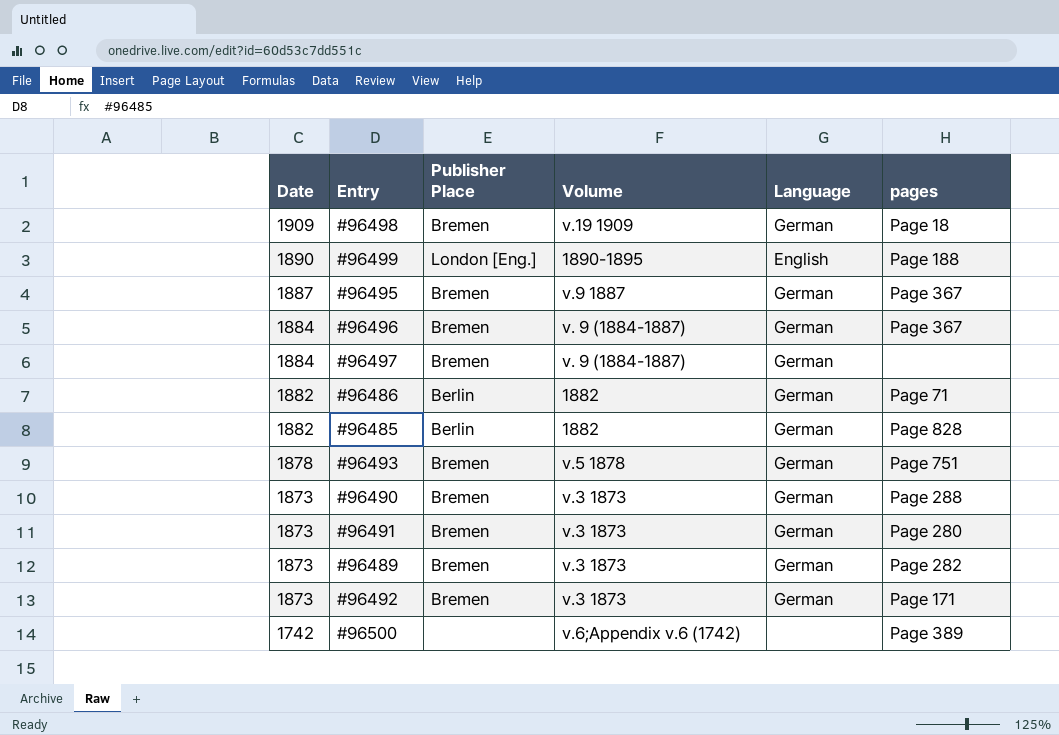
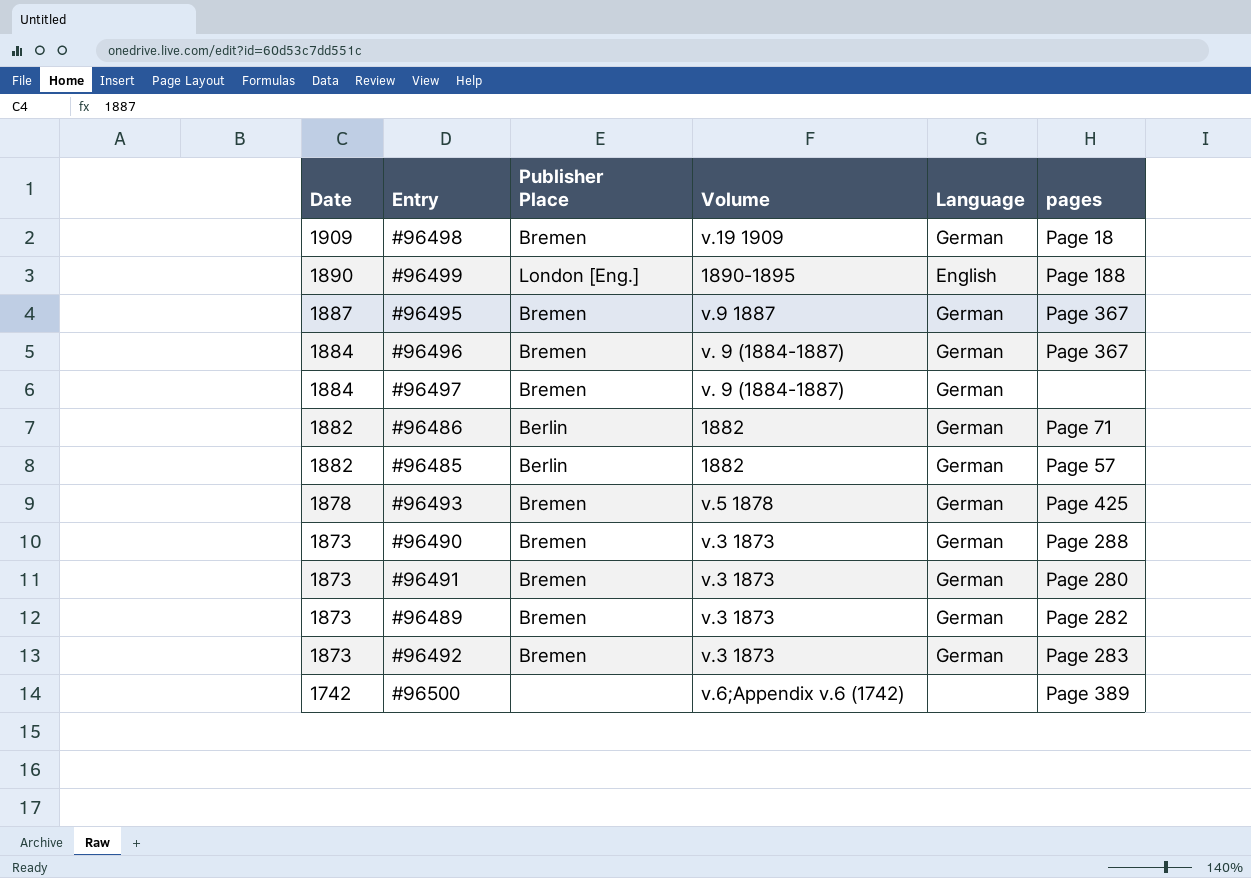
#96485 | pages: Page 828 -> Page 57
#96493 | pages: Page 751 -> Page 425
#96492 | pages: Page 171 -> Page 283

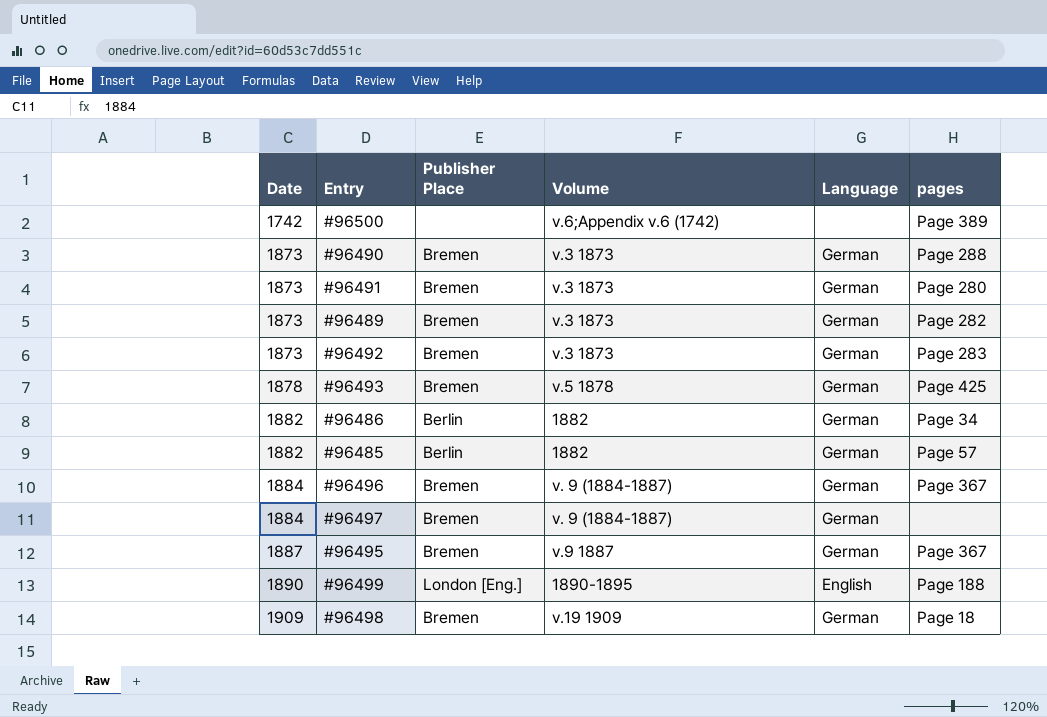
row order: Date descending -> Date ascending
#96486 | pages: Page 71 -> Page 34

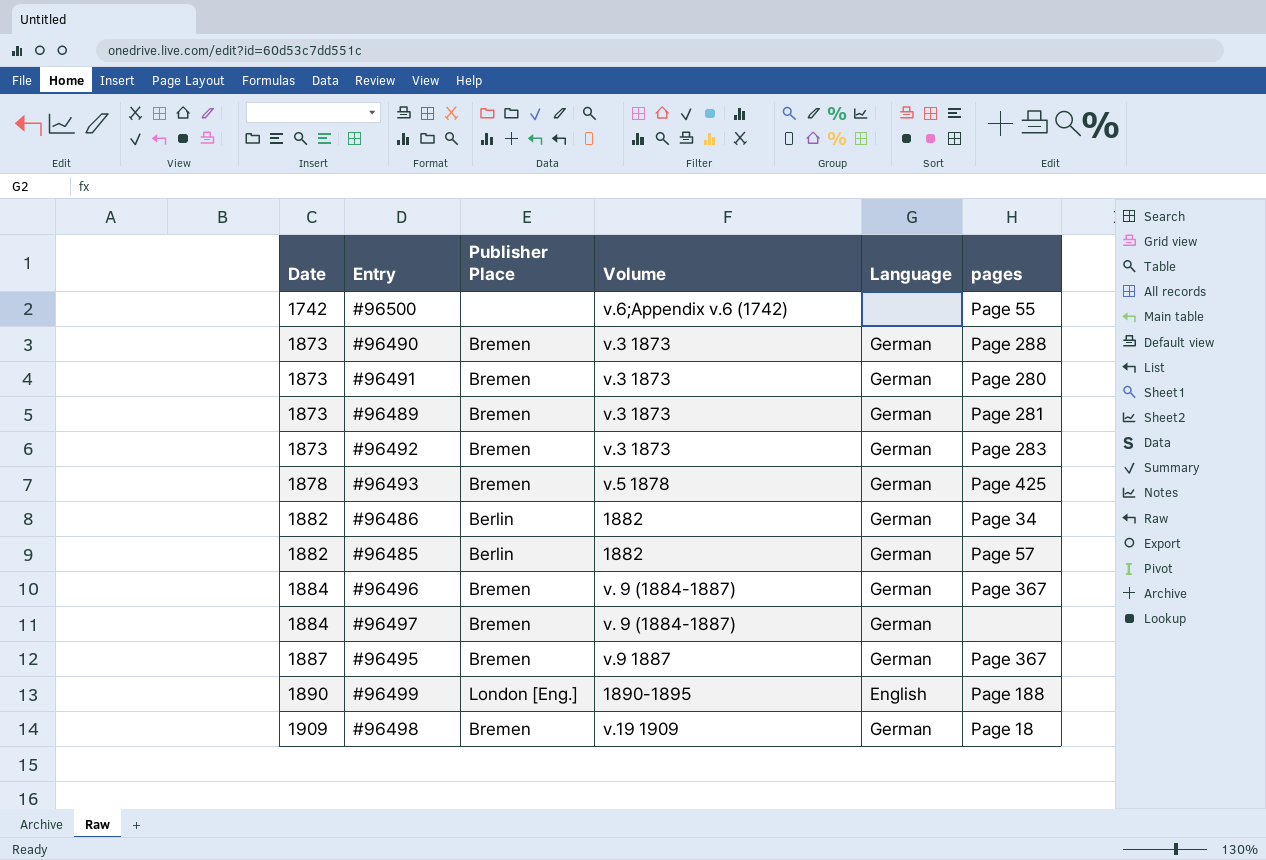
#96500 | pages: Page 389 -> Page 55
#96489 | pages: Page 282 -> Page 281

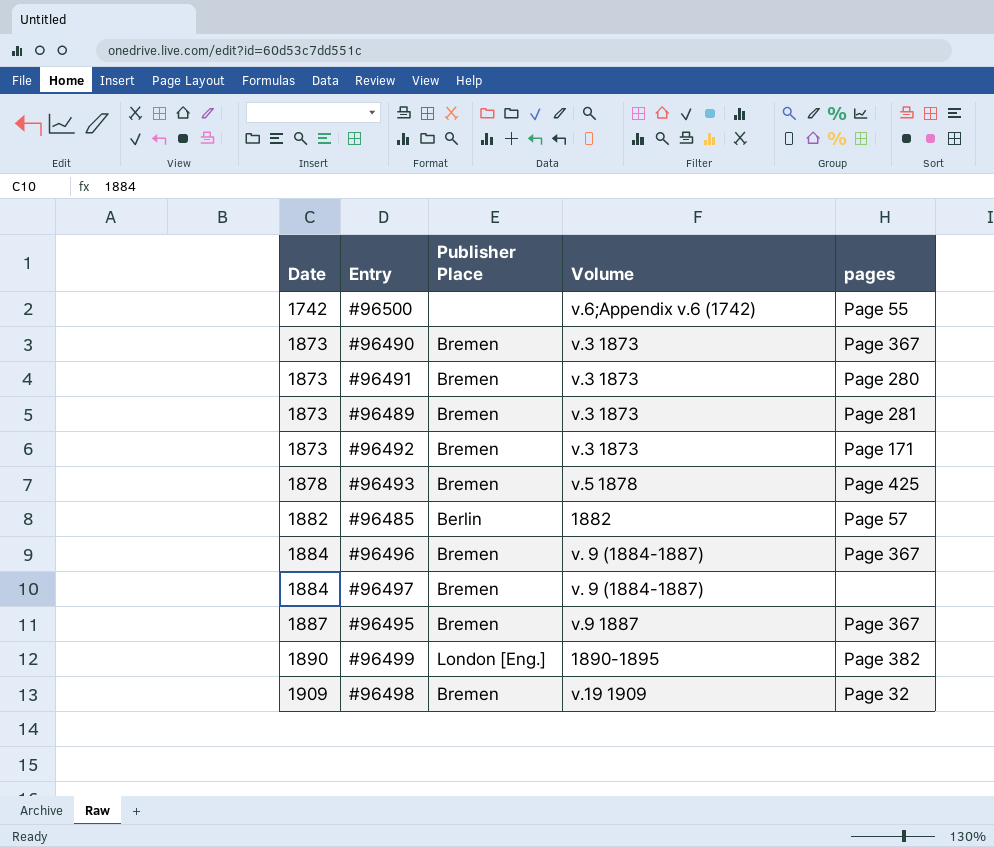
column Language | position: 5 -> none
row #96486: 1882 | Berlin | 1882 | German | Page 34 -> none
#96490 | pages: Page 288 -> Page 367
#96492 | pages: Page 283 -> Page 171
#96499 | pages: Page 188 -> Page 382
#96498 | pages: Page 18 -> Page 32

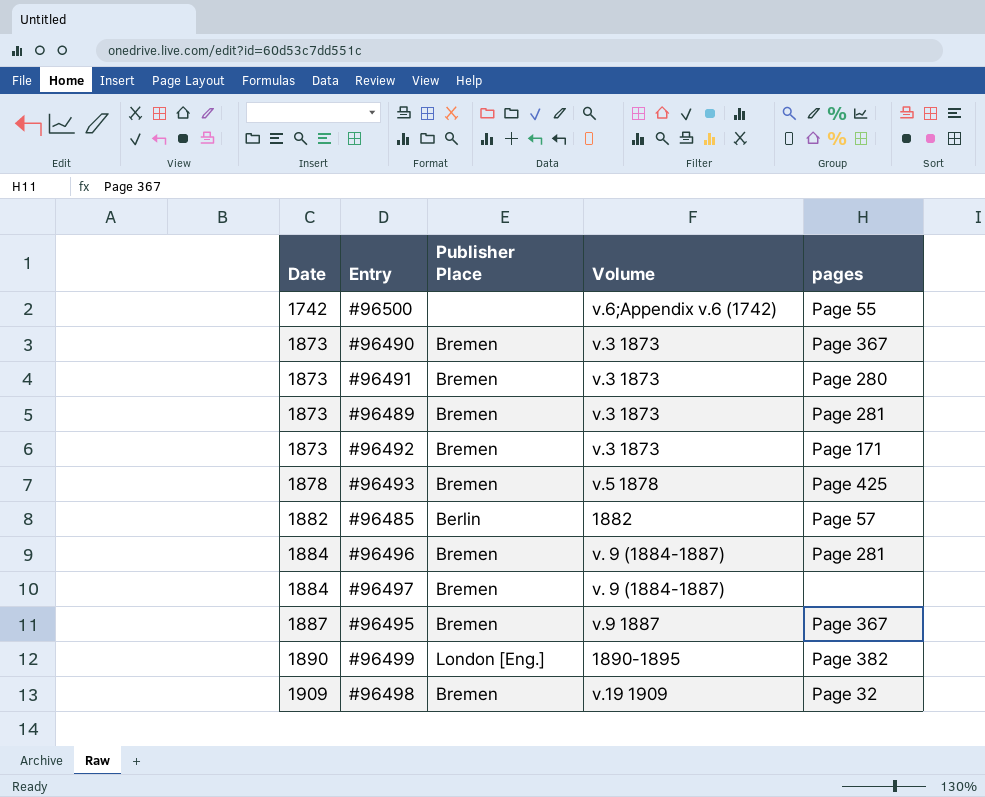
#96496 | pages: Page 367 -> Page 281

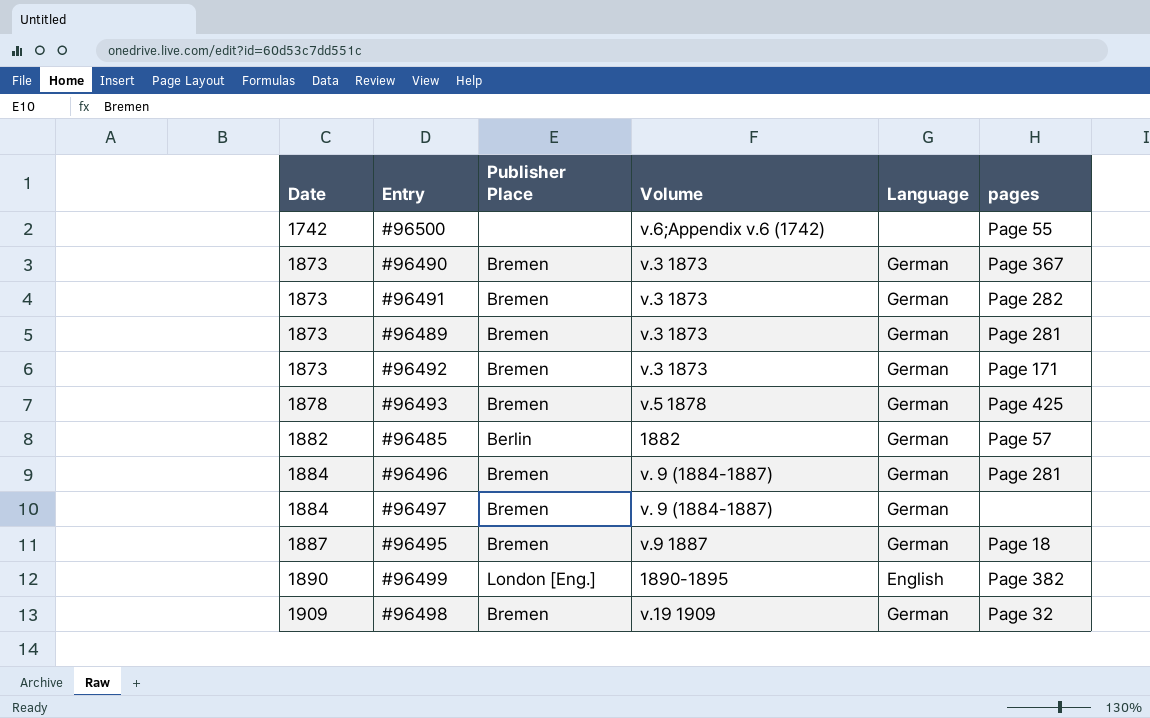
column Language | position: none -> 5
#96491 | pages: Page 280 -> Page 282
#96495 | pages: Page 367 -> Page 18

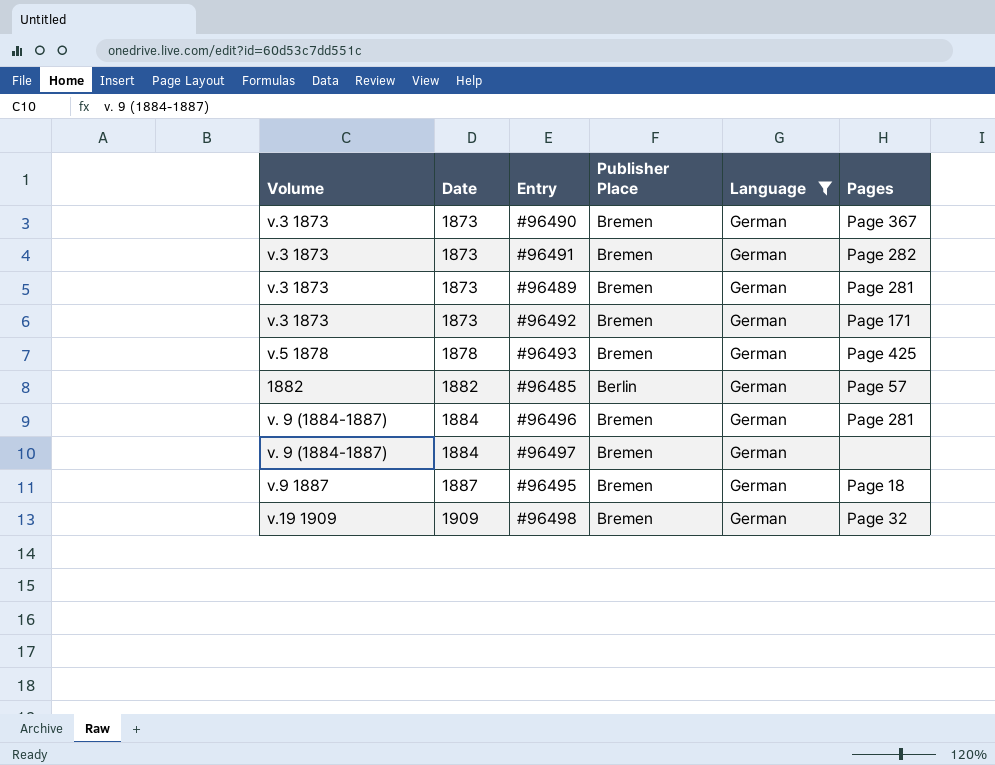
filter: none -> Language = German
column Volume | position: 4 -> 1
column name: pages -> Pages

